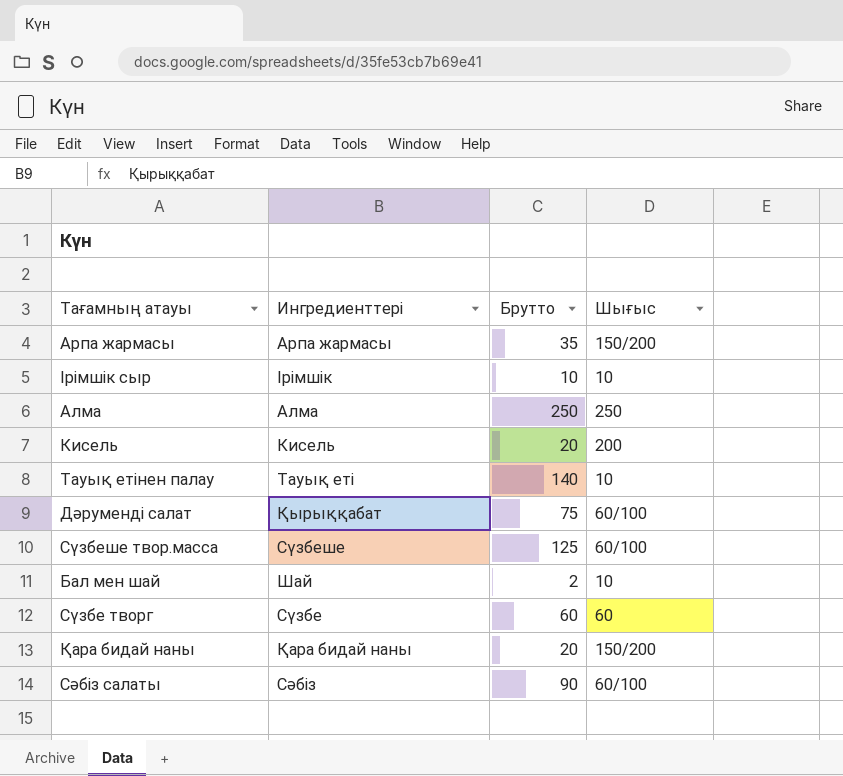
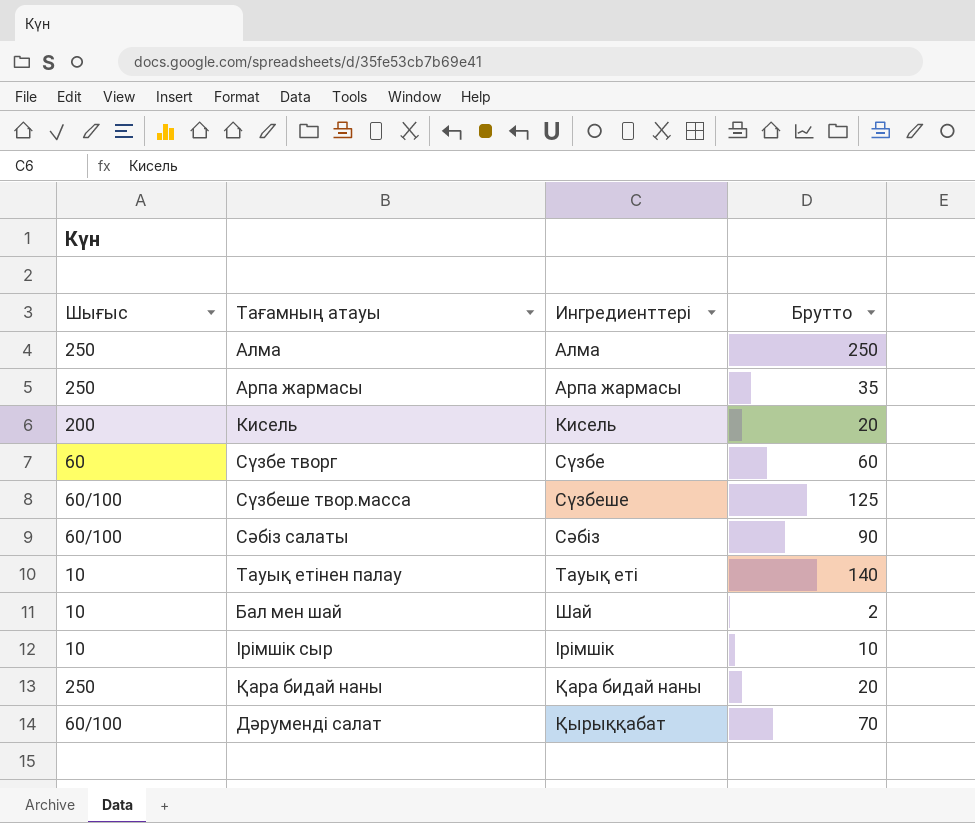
row order: none -> Ингредиенттері ascending
column Шығыс | position: 4 -> 1
Арпа жармасы | Шығыс: 150/200 -> 250
Қара бидай наны | Шығыс: 150/200 -> 250
Дәруменді салат | Брутто: 75 -> 70

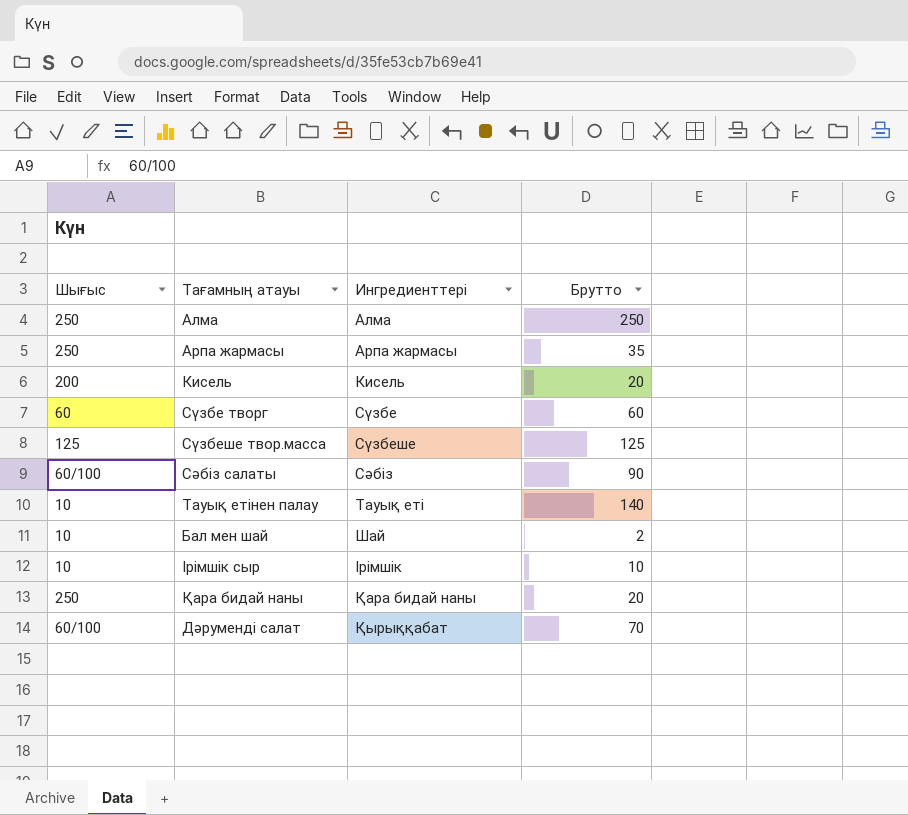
Сүзбеше твор.масса | Шығыс: 60/100 -> 125

